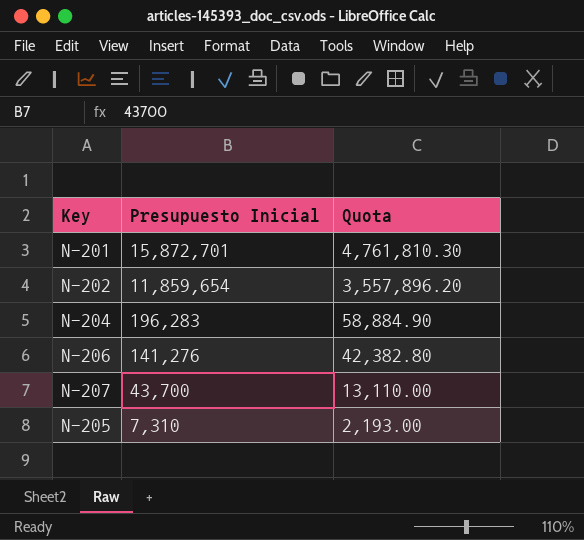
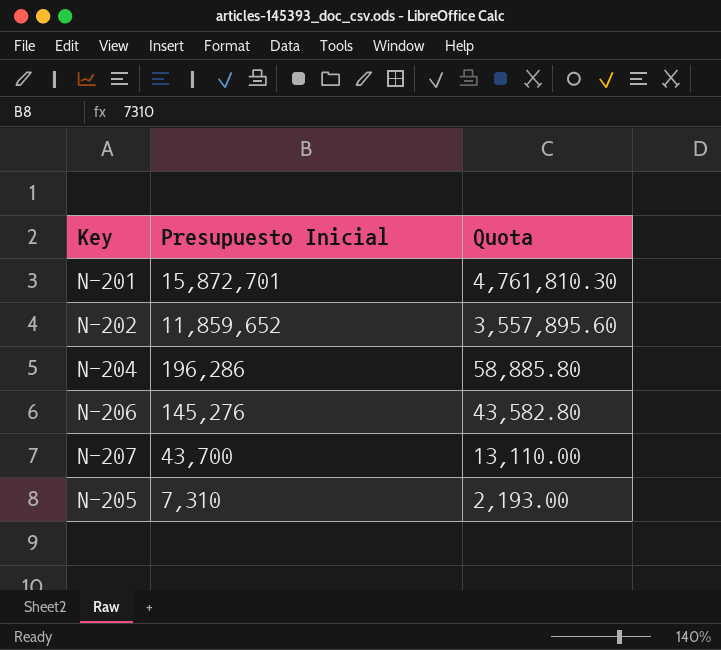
N-202 | Presupuesto Inicial: 11,859,654 -> 11,859,652
N-202 | Quota: 3,557,896.20 -> 3,557,895.60
N-204 | Presupuesto Inicial: 196,283 -> 196,286
N-204 | Quota: 58,884.90 -> 58,885.80
N-206 | Presupuesto Inicial: 141,276 -> 145,276
N-206 | Quota: 42,382.80 -> 43,582.80

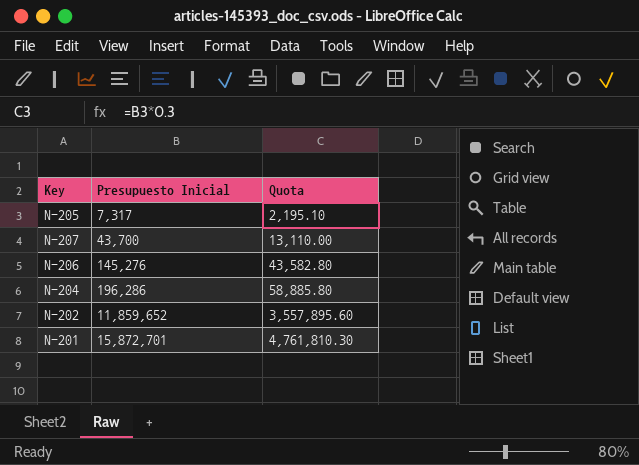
row order: Presupuesto Inicial descending -> Presupuesto Inicial ascending
N-205 | Presupuesto Inicial: 7,310 -> 7,317
N-205 | Quota: 2,193.00 -> 2,195.10

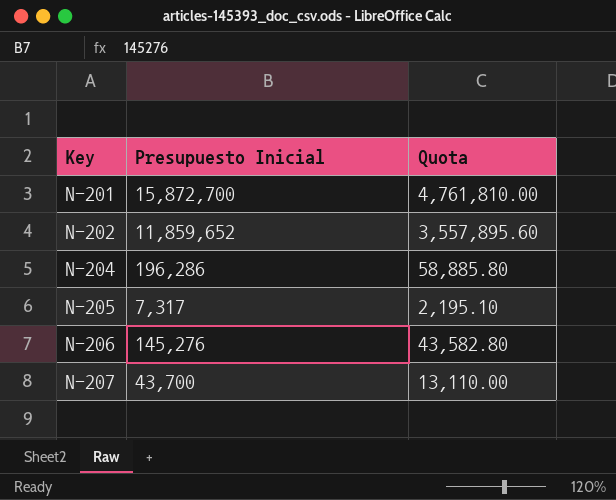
row order: Presupuesto Inicial ascending -> Key ascending
N-201 | Presupuesto Inicial: 15,872,701 -> 15,872,700
N-201 | Quota: 4,761,810.30 -> 4,761,810.00

